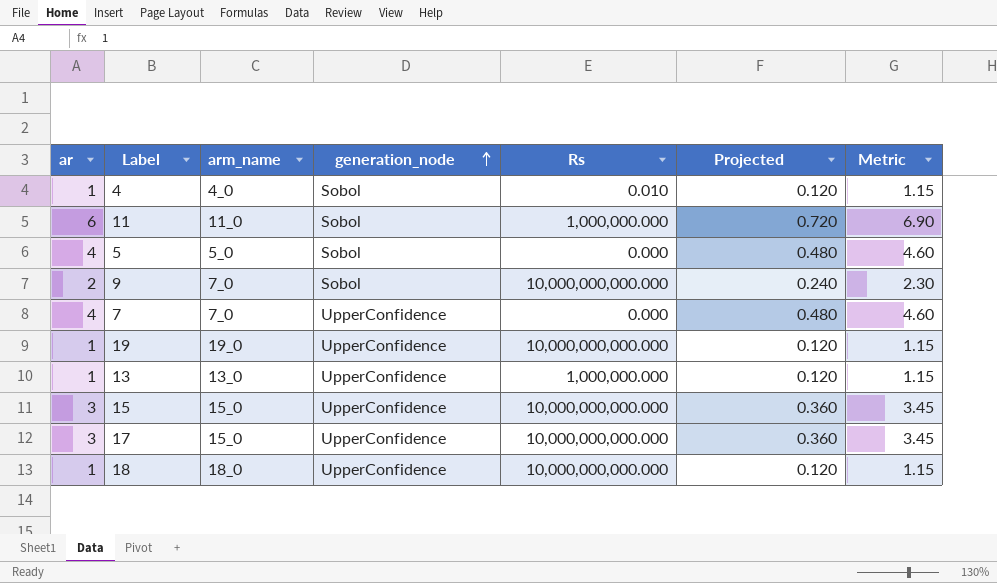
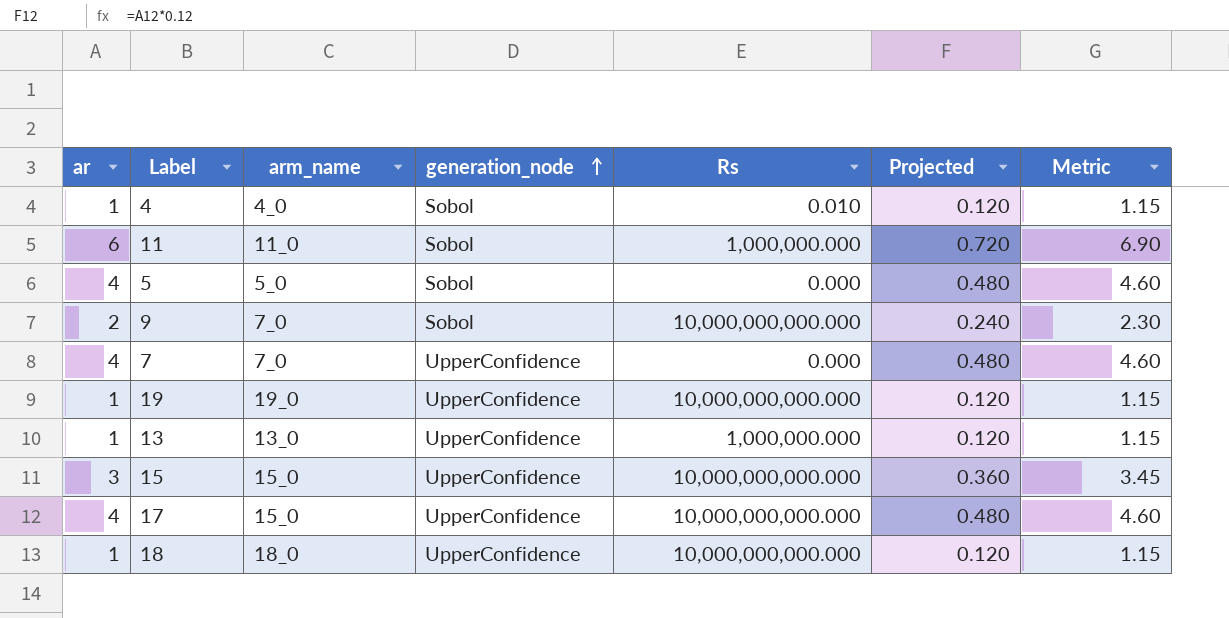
17 | ar: 3 -> 4
17 | Projected: 0.360 -> 0.480
17 | Metric: 3.45 -> 4.60

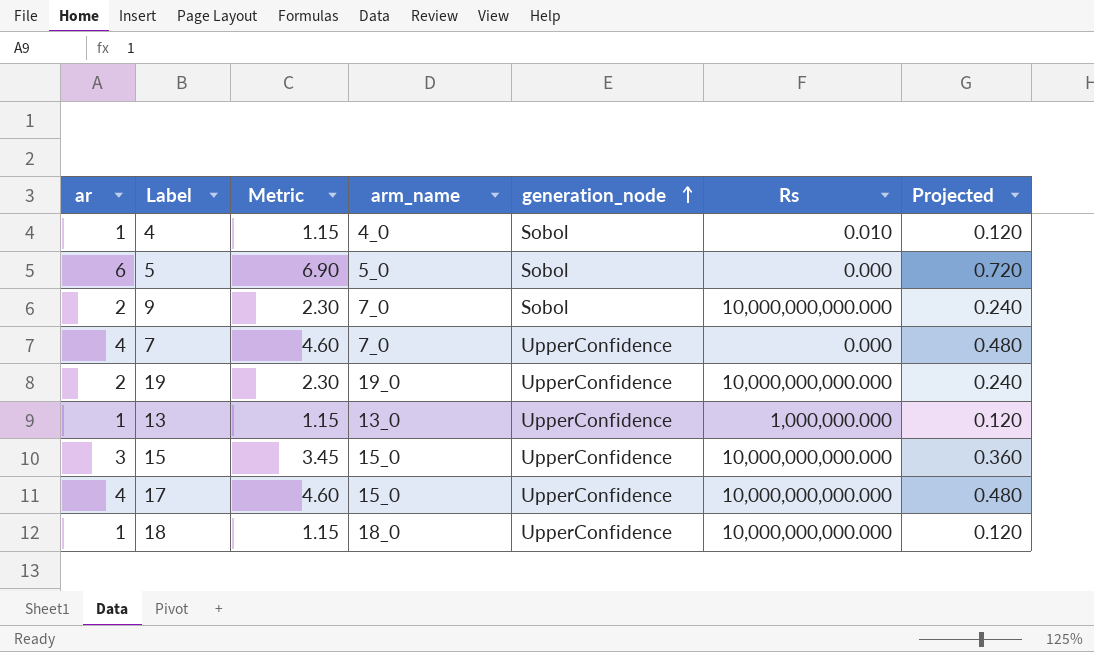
column Metric | position: 7 -> 3
row 11: 6 | 11_0 | Sobol | 1,000,000.000 | 0.720 | 6.90 -> none
5 | ar: 4 -> 6
5 | Metric: 4.60 -> 6.90
5 | Projected: 0.480 -> 0.720
19 | ar: 1 -> 2
19 | Metric: 1.15 -> 2.30
19 | Projected: 0.120 -> 0.240

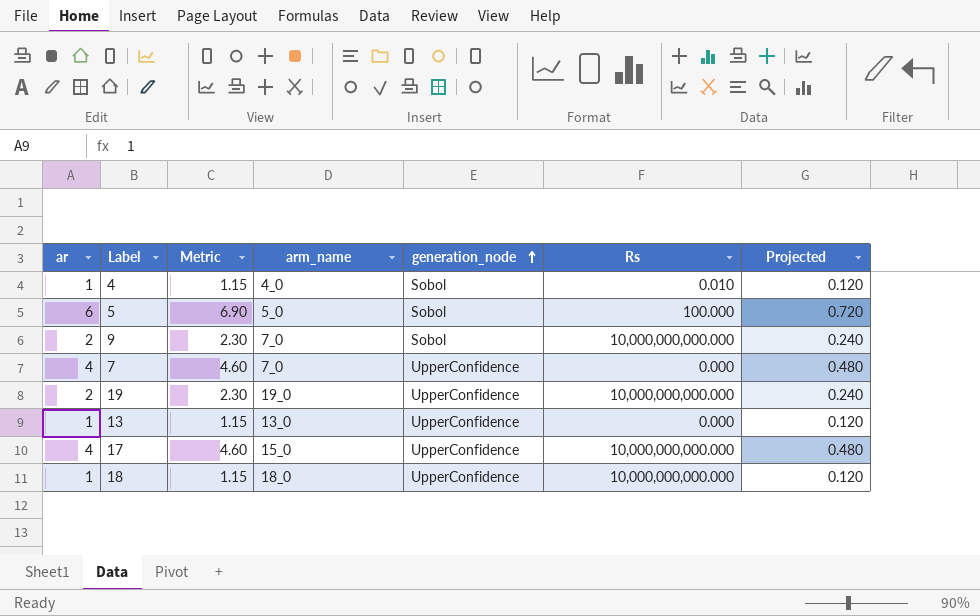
row 15: 3 | 3.45 | 15_0 | UpperConfidence | 10,000,000,000.000 | 0.360 -> none
5 | Rs: 0.000 -> 100.000
13 | Rs: 1,000,000.000 -> 0.000

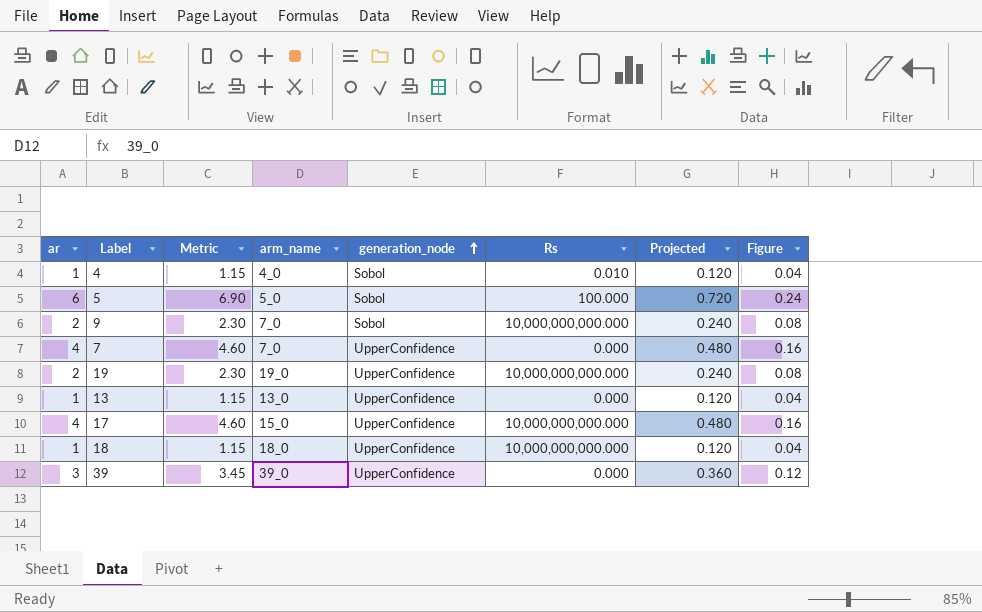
column Figure | formula: none -> [ar] * 0.04
row 39: none -> 3 | 3.45 | 39_0 | UpperConfidence | 0.000 | 0.360 | 0.12

